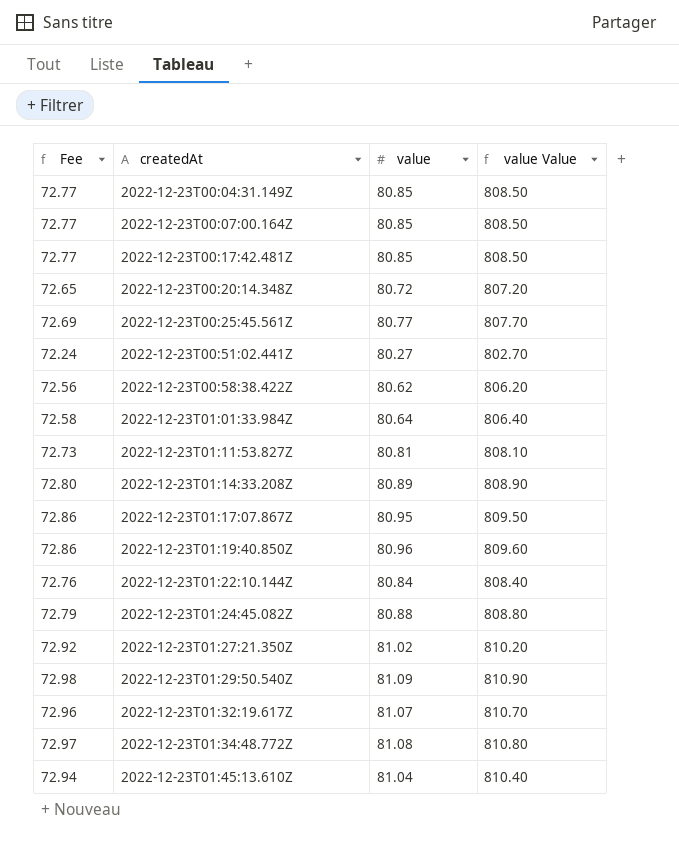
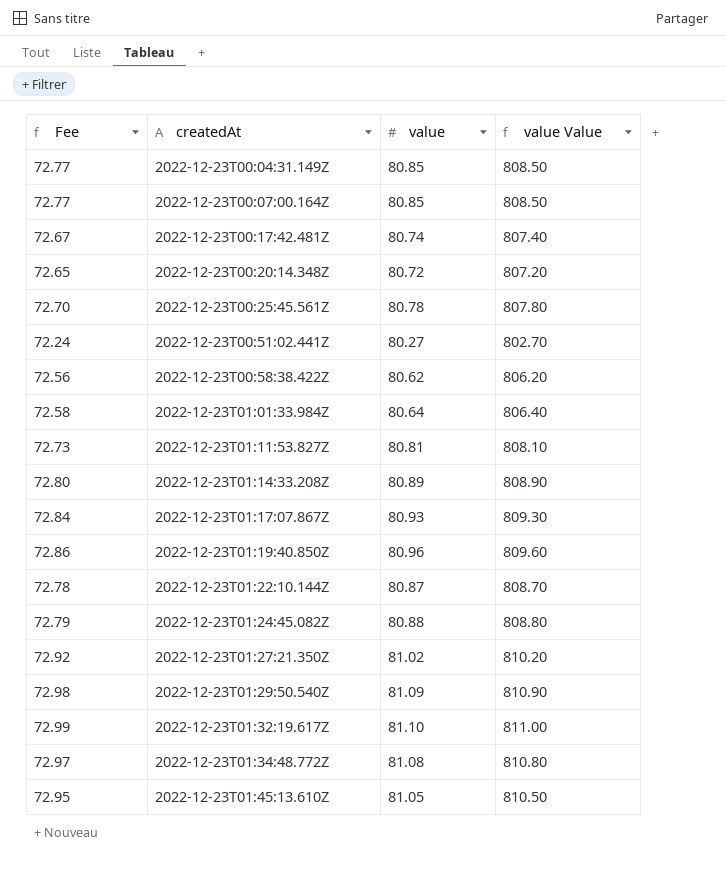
2022-12-23T00:17:42.481Z | Fee: 72.77 -> 72.67
2022-12-23T00:17:42.481Z | value: 80.85 -> 80.74
2022-12-23T00:17:42.481Z | value Value: 808.50 -> 807.40
2022-12-23T00:25:45.561Z | Fee: 72.69 -> 72.70
2022-12-23T00:25:45.561Z | value: 80.77 -> 80.78
2022-12-23T00:25:45.561Z | value Value: 807.70 -> 807.80
2022-12-23T01:17:07.867Z | Fee: 72.86 -> 72.84
2022-12-23T01:17:07.867Z | value: 80.95 -> 80.93
2022-12-23T01:17:07.867Z | value Value: 809.50 -> 809.30
2022-12-23T01:22:10.144Z | Fee: 72.76 -> 72.78
2022-12-23T01:22:10.144Z | value: 80.84 -> 80.87
2022-12-23T01:22:10.144Z | value Value: 808.40 -> 808.70
2022-12-23T01:32:19.617Z | Fee: 72.96 -> 72.99
2022-12-23T01:32:19.617Z | value: 81.07 -> 81.10
2022-12-23T01:32:19.617Z | value Value: 810.70 -> 811.00
2022-12-23T01:45:13.610Z | Fee: 72.94 -> 72.95
2022-12-23T01:45:13.610Z | value: 81.04 -> 81.05
2022-12-23T01:45:13.610Z | value Value: 810.40 -> 810.50

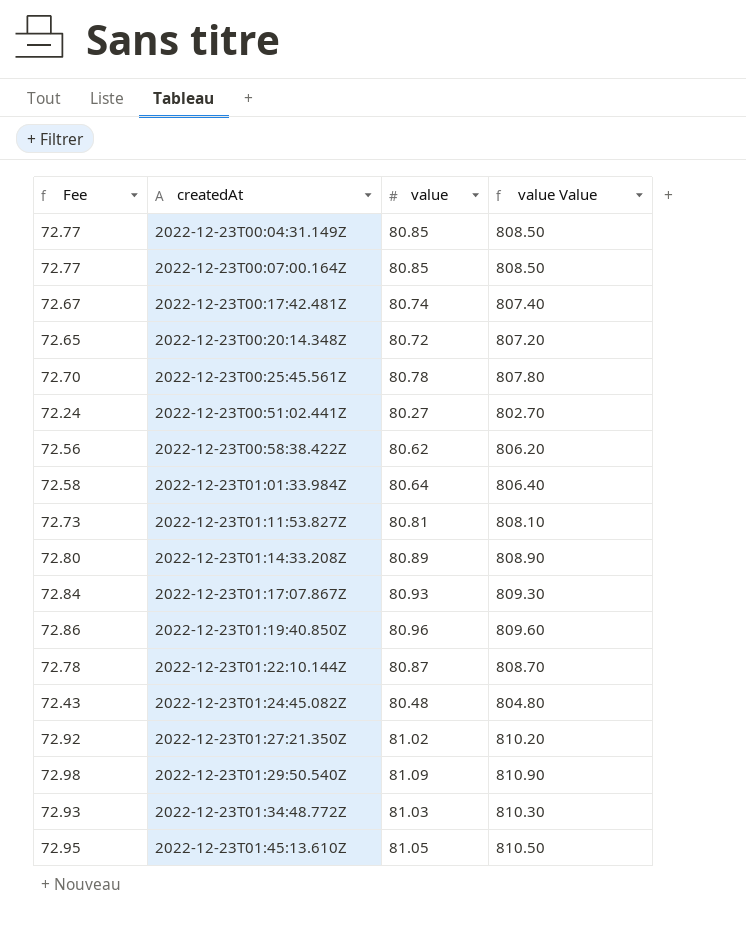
row 2022-12-23T01:32:19.617Z: 72.99 | 81.10 | 811.00 -> none
2022-12-23T01:24:45.082Z | Fee: 72.79 -> 72.43
2022-12-23T01:24:45.082Z | value: 80.88 -> 80.48
2022-12-23T01:24:45.082Z | value Value: 808.80 -> 804.80
2022-12-23T01:34:48.772Z | Fee: 72.97 -> 72.93
2022-12-23T01:34:48.772Z | value: 81.08 -> 81.03
2022-12-23T01:34:48.772Z | value Value: 810.80 -> 810.30

